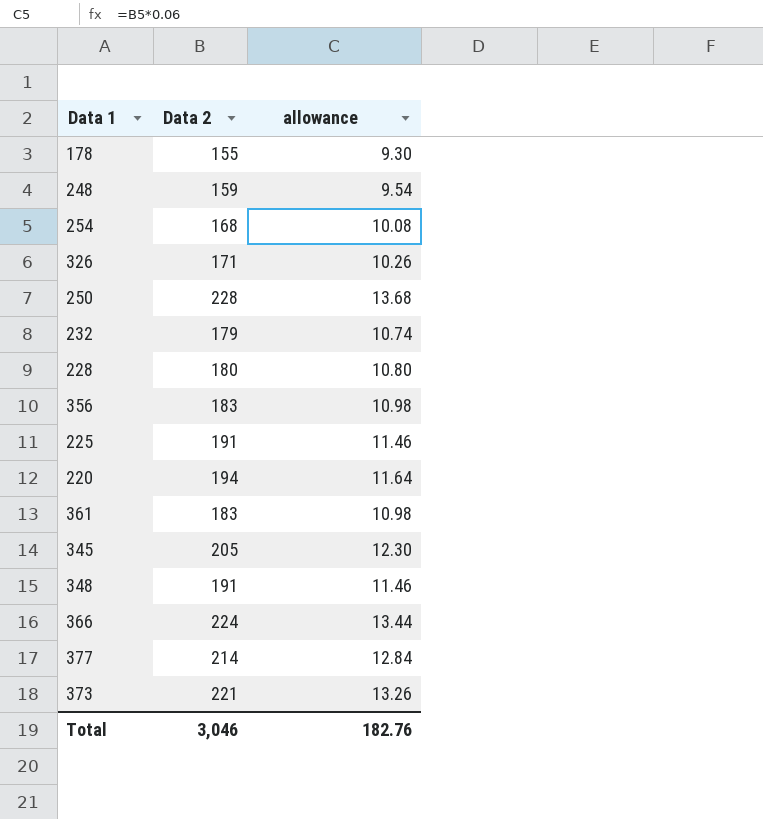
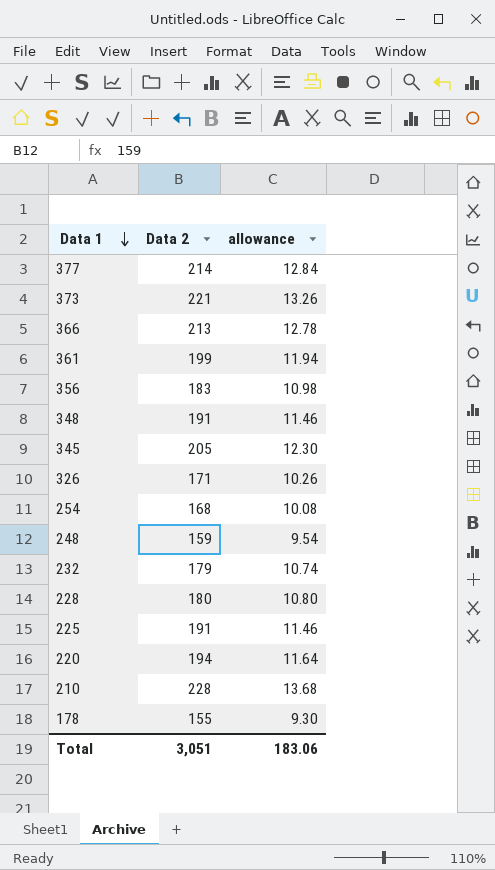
row order: none -> Data 1 descending
row 250: 228 | 13.68 -> none
366 | Data 2: 224 -> 213
366 | allowance: 13.44 -> 12.78
361 | Data 2: 183 -> 199
361 | allowance: 10.98 -> 11.94
row 210: none -> 228 | 13.68
Total | Data 2: 3,046 -> 3,051
Total | allowance: 182.76 -> 183.06

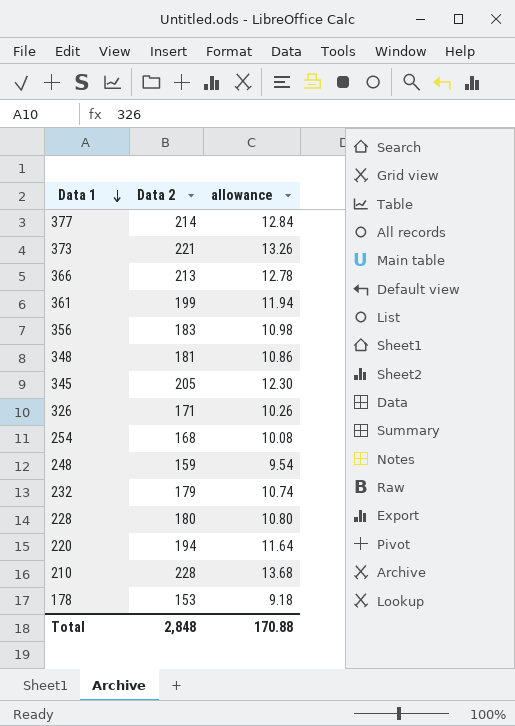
row 225: 191 | 11.46 -> none
348 | Data 2: 191 -> 181
348 | allowance: 11.46 -> 10.86
178 | Data 2: 155 -> 153
178 | allowance: 9.30 -> 9.18
Total | Data 2: 3,051 -> 2,848
Total | allowance: 183.06 -> 170.88

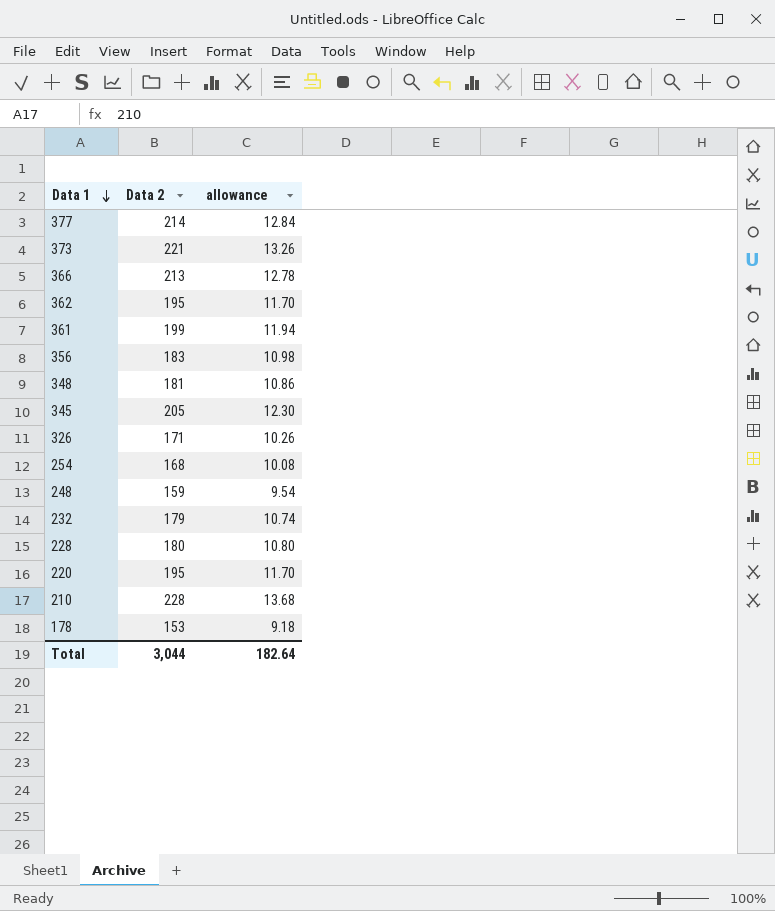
row 362: none -> 195 | 11.70
220 | Data 2: 194 -> 195
220 | allowance: 11.64 -> 11.70
Total | Data 2: 2,848 -> 3,044
Total | allowance: 170.88 -> 182.64

